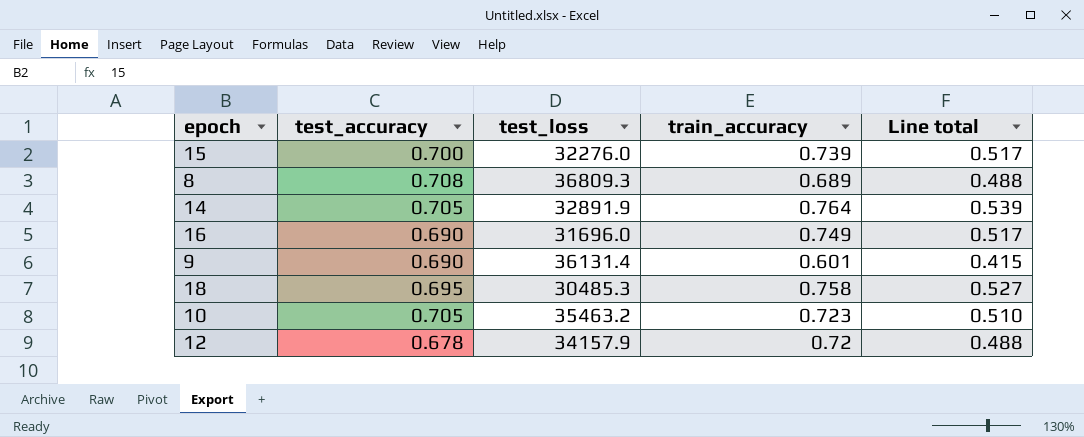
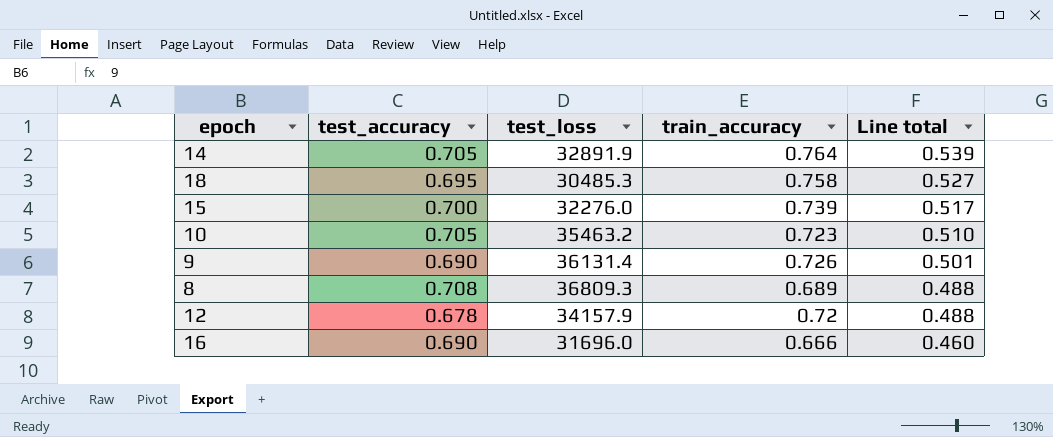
row order: none -> Line total descending
9 | train_accuracy: 0.601 -> 0.726
9 | Line total: 0.415 -> 0.501
16 | train_accuracy: 0.749 -> 0.666
16 | Line total: 0.517 -> 0.460

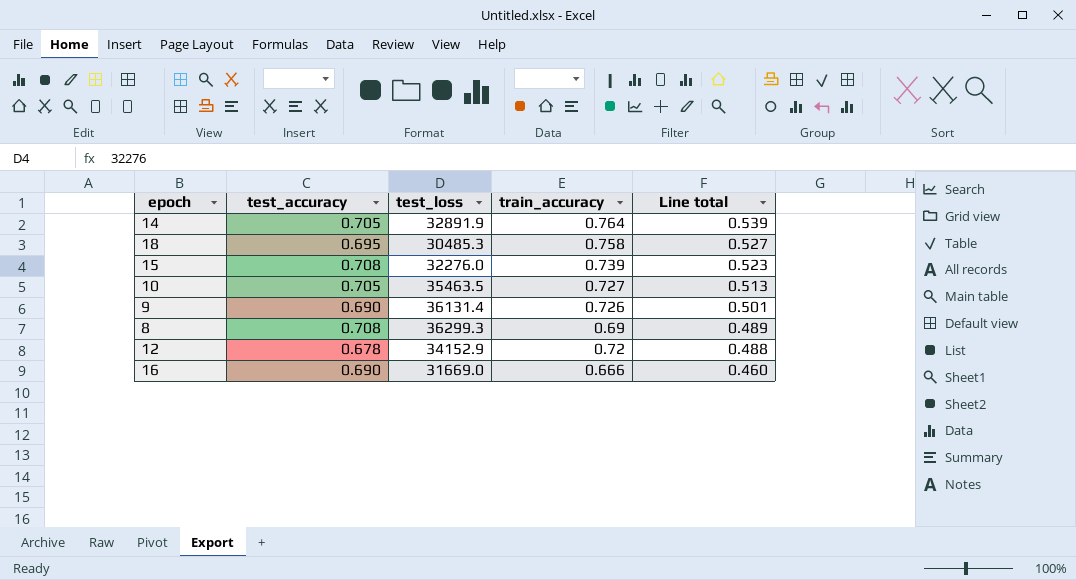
15 | test_accuracy: 0.700 -> 0.708
15 | Line total: 0.517 -> 0.523
10 | test_loss: 35463.2 -> 35463.5
10 | train_accuracy: 0.723 -> 0.727
10 | Line total: 0.510 -> 0.513
8 | test_loss: 36809.3 -> 36299.3
8 | train_accuracy: 0.689 -> 0.69
8 | Line total: 0.488 -> 0.489
12 | test_loss: 34157.9 -> 34152.9
16 | test_loss: 31696.0 -> 31669.0

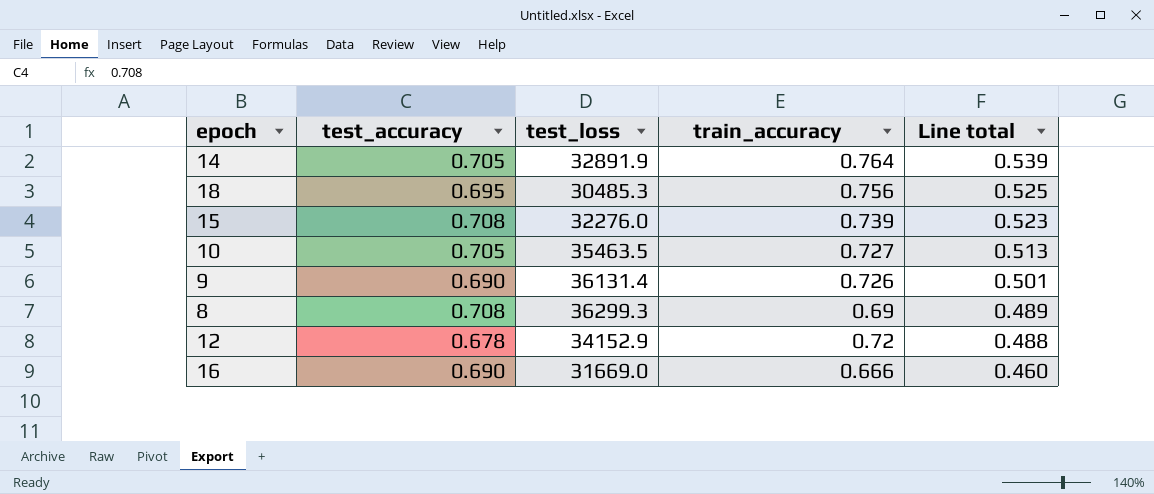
18 | train_accuracy: 0.758 -> 0.756
18 | Line total: 0.527 -> 0.525

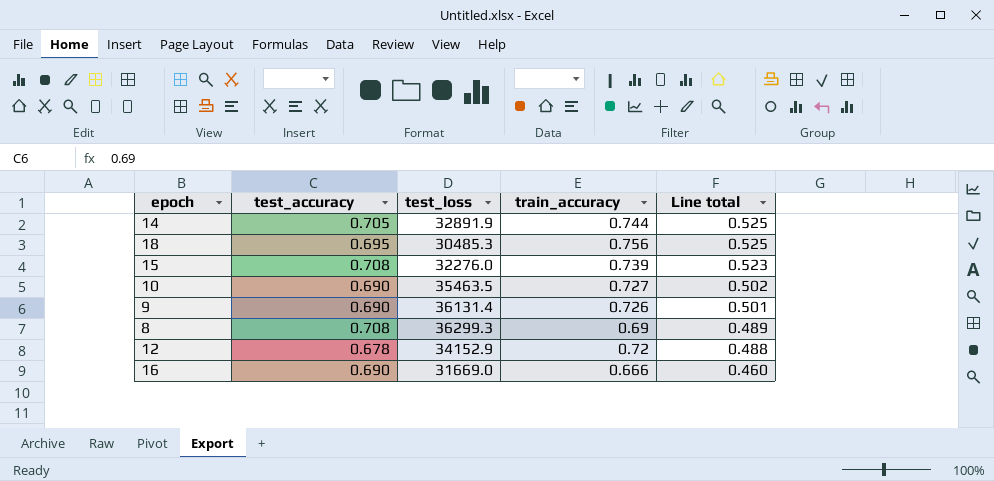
14 | train_accuracy: 0.764 -> 0.744
14 | Line total: 0.539 -> 0.525
10 | test_accuracy: 0.705 -> 0.690
10 | Line total: 0.513 -> 0.502

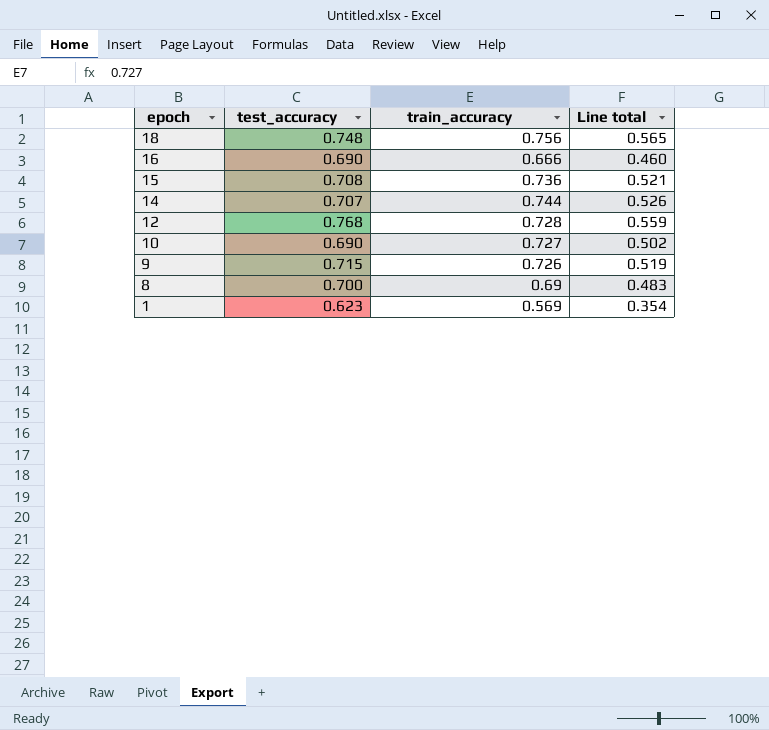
row order: Line total descending -> epoch descending
column test_loss | position: 3 -> none
18 | test_accuracy: 0.695 -> 0.748
18 | Line total: 0.525 -> 0.565
15 | train_accuracy: 0.739 -> 0.736
15 | Line total: 0.523 -> 0.521
14 | test_accuracy: 0.705 -> 0.707
14 | Line total: 0.525 -> 0.526
12 | test_accuracy: 0.678 -> 0.768
12 | train_accuracy: 0.72 -> 0.728
12 | Line total: 0.488 -> 0.559
9 | test_accuracy: 0.690 -> 0.715
9 | Line total: 0.501 -> 0.519
8 | test_accuracy: 0.708 -> 0.700
8 | Line total: 0.489 -> 0.483
row 1: none -> 0.623 | 0.569 | 0.354

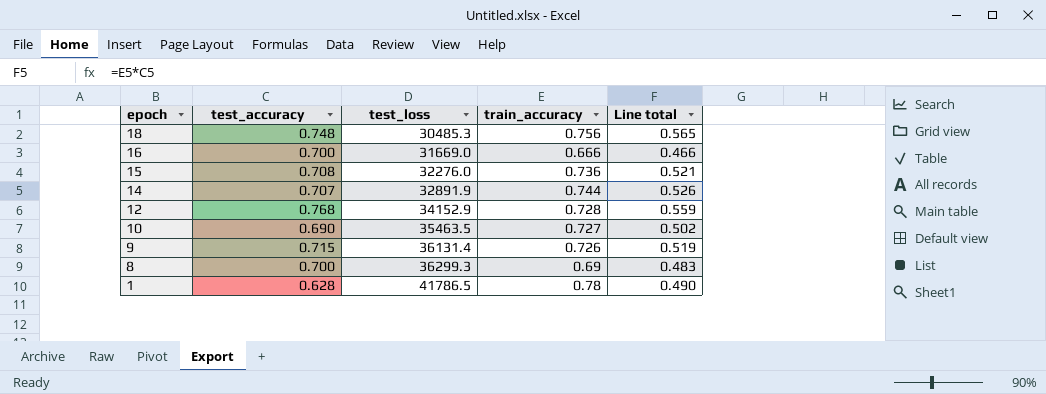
column test_loss | position: none -> 3
16 | test_accuracy: 0.690 -> 0.700
16 | Line total: 0.460 -> 0.466
1 | test_accuracy: 0.623 -> 0.628
1 | train_accuracy: 0.569 -> 0.78
1 | Line total: 0.354 -> 0.490

